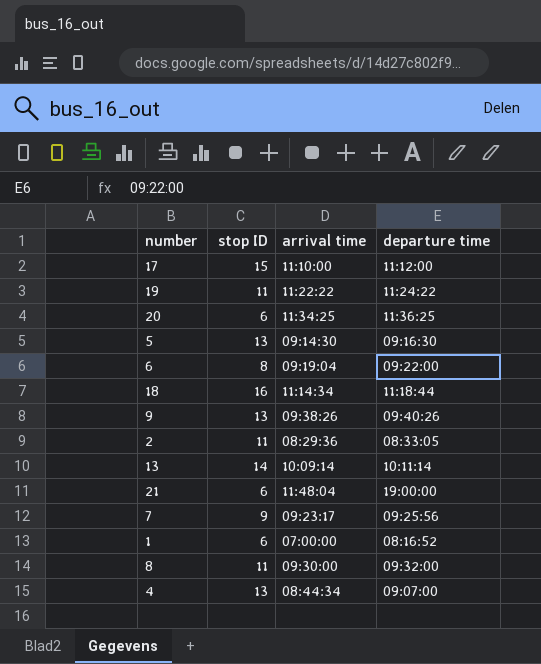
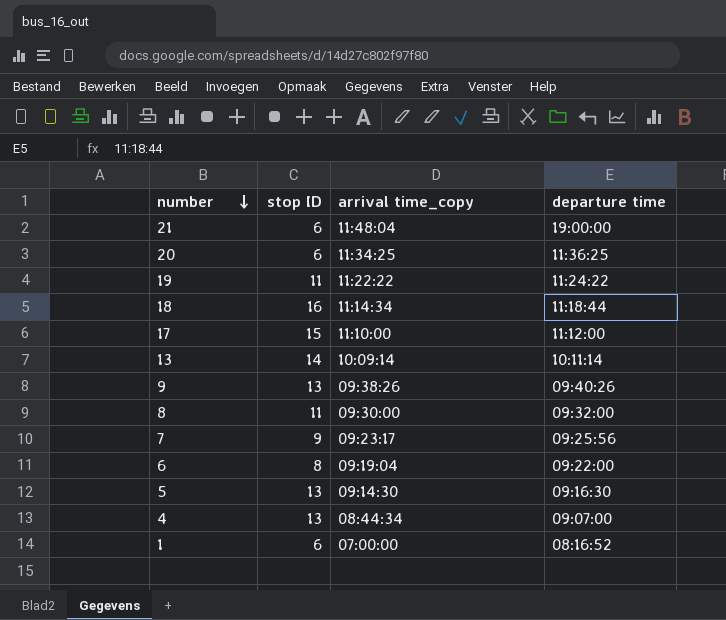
row order: none -> number descending
column name: arrival time -> arrival time_copy
row 2: 11 | 08:29:36 | 08:33:05 -> none

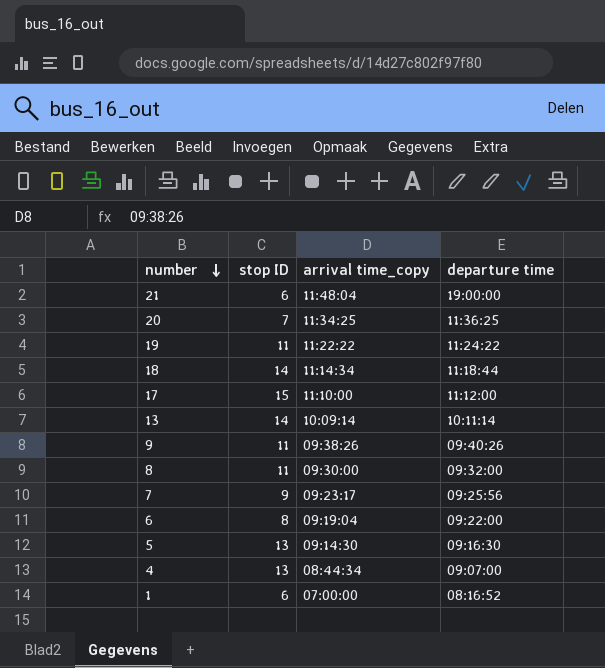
20 | stop ID: 6 -> 7
18 | stop ID: 16 -> 14
9 | stop ID: 13 -> 11

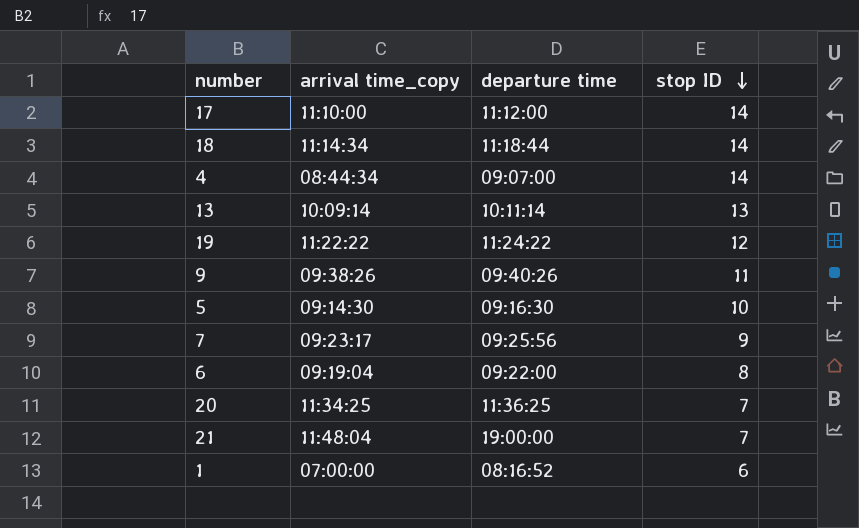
row order: number descending -> stop ID descending
column stop ID | position: 2 -> 4
row 8: 11 | 09:30:00 | 09:32:00 -> none
17 | stop ID: 15 -> 14
4 | stop ID: 13 -> 14
13 | stop ID: 14 -> 13
19 | stop ID: 11 -> 12
5 | stop ID: 13 -> 10
21 | stop ID: 6 -> 7

